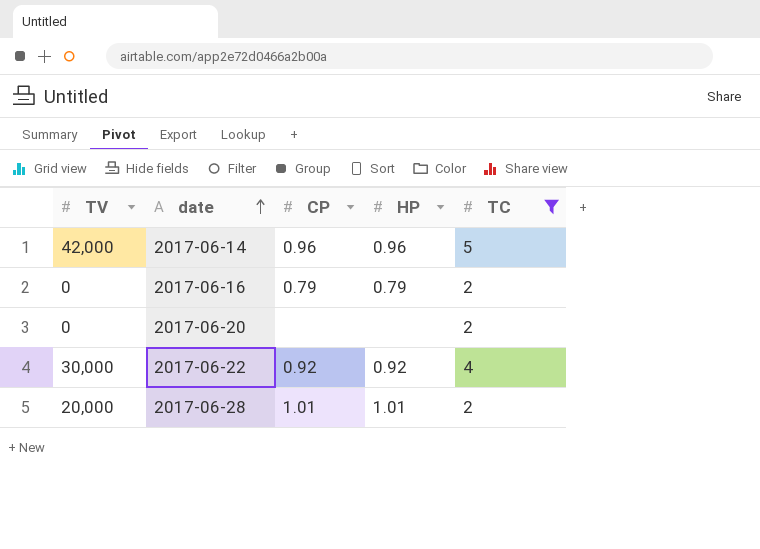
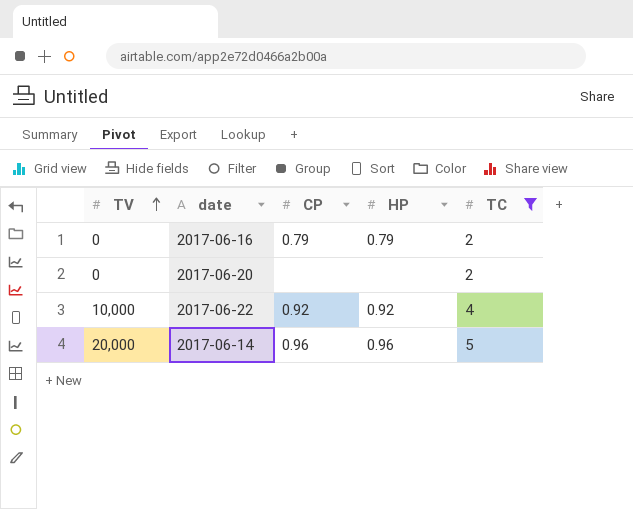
row order: date ascending -> TV ascending
row 2017-06-28: 20,000 | 1.01 | 1.01 | 2 -> none
2017-06-22 | TV: 30,000 -> 10,000
2017-06-14 | TV: 42,000 -> 20,000

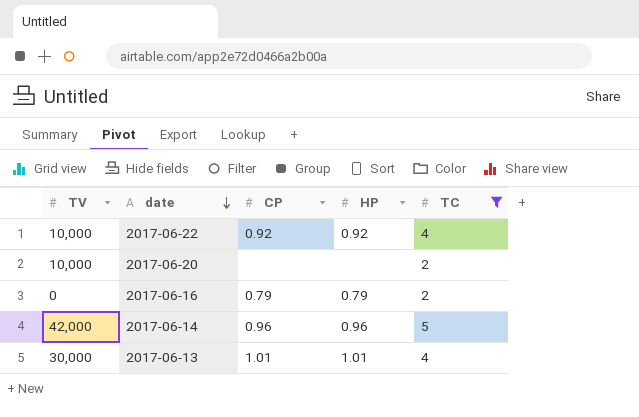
row order: TV ascending -> date descending
2017-06-20 | TV: 0 -> 10,000
2017-06-14 | TV: 20,000 -> 42,000
row 2017-06-13: none -> 30,000 | 1.01 | 1.01 | 4

